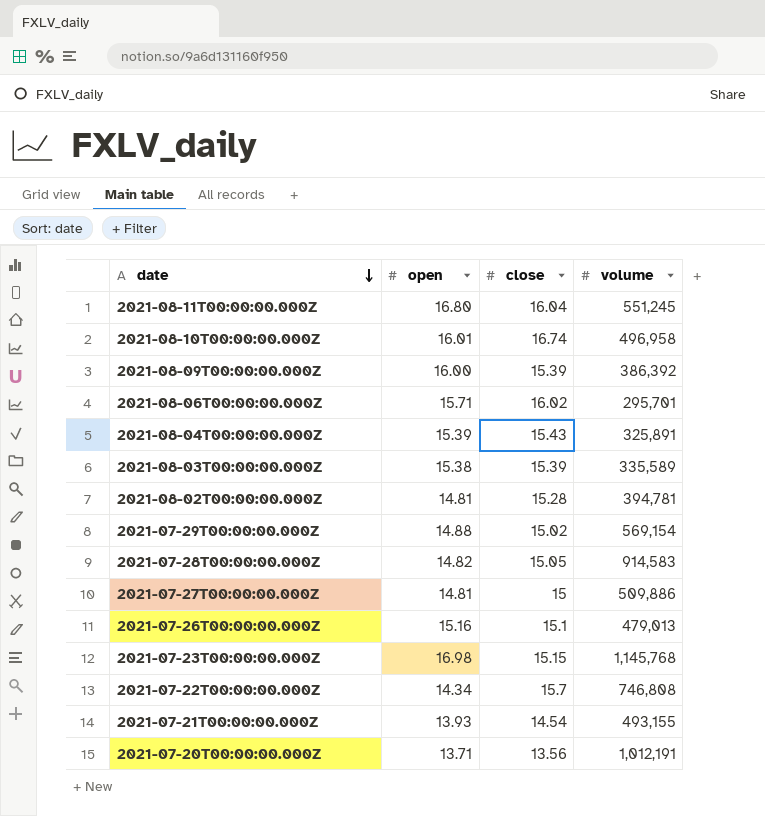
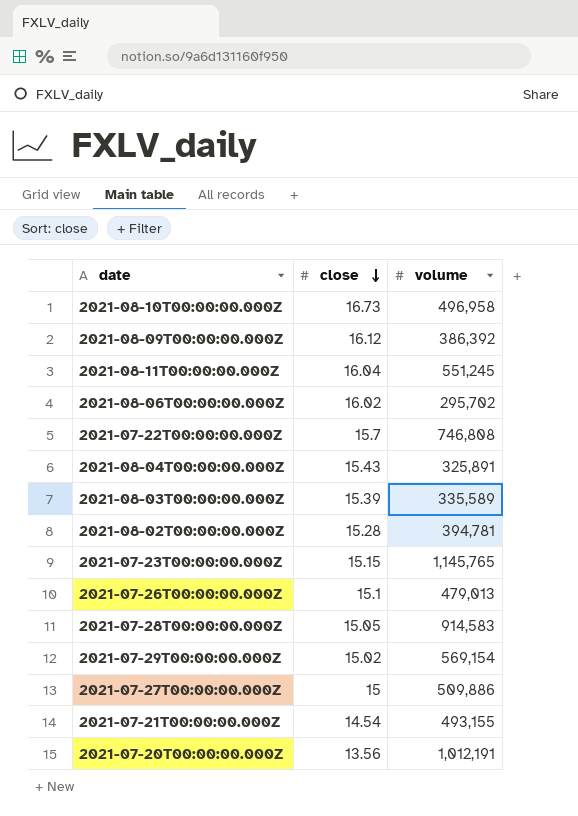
row order: date descending -> close descending
column open | position: 2 -> none
2021-08-10T00:00:00.000Z | close: 16.74 -> 16.73
2021-08-09T00:00:00.000Z | close: 15.39 -> 16.12
2021-08-06T00:00:00.000Z | volume: 295,701 -> 295,702
2021-07-23T00:00:00.000Z | volume: 1,145,768 -> 1,145,765

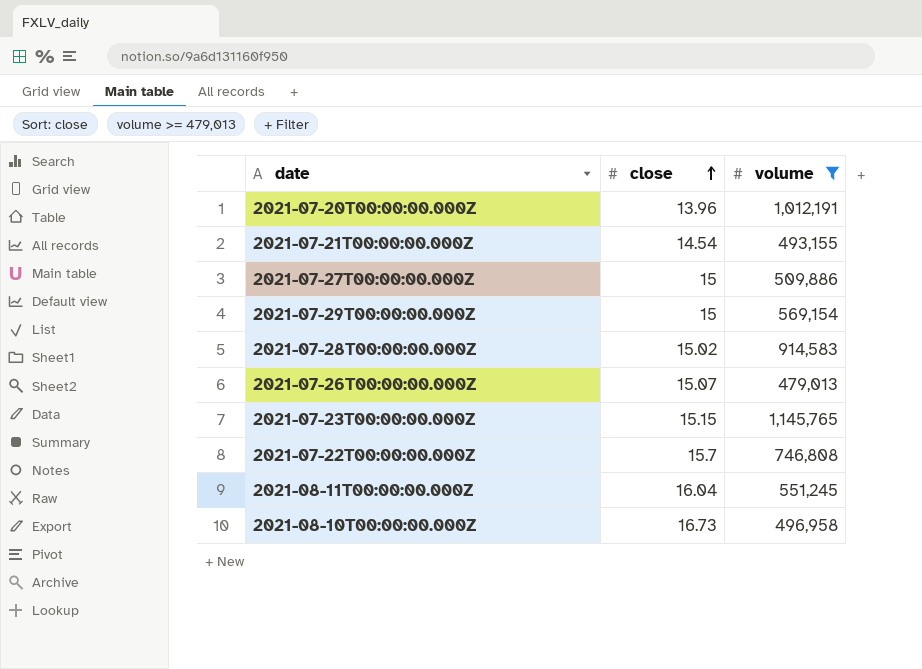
filter: none -> volume >= 479,013
row order: close descending -> close ascending
2021-07-20T00:00:00.000Z | close: 13.56 -> 13.96
2021-07-29T00:00:00.000Z | close: 15.02 -> 15
2021-07-28T00:00:00.000Z | close: 15.05 -> 15.02
2021-07-26T00:00:00.000Z | close: 15.1 -> 15.07

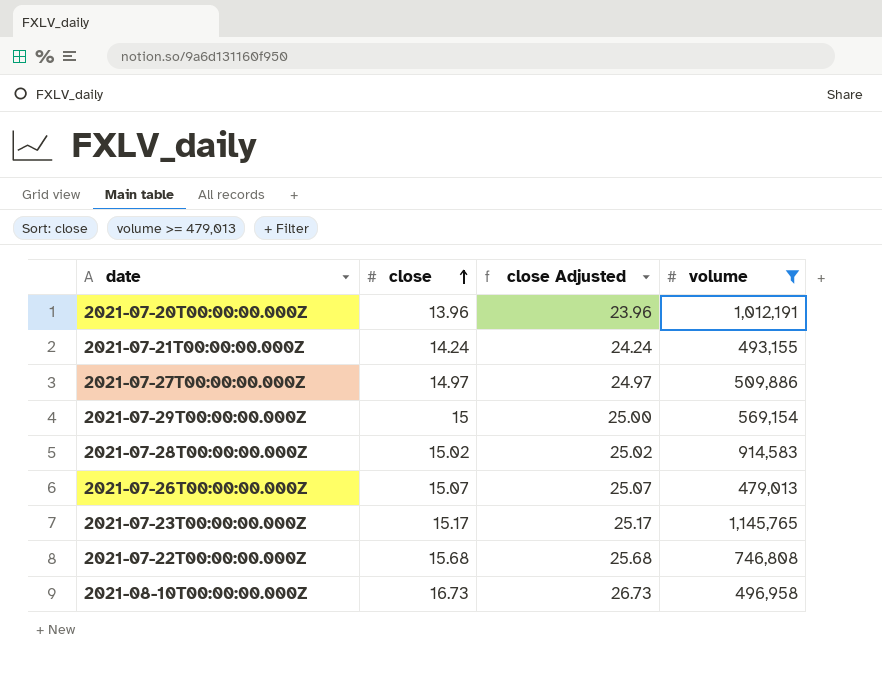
column close Adjusted | formula: none -> [close] + 10
row 2021-08-11T00:00:00.000Z: 16.04 | 551,245 -> none
2021-07-21T00:00:00.000Z | close: 14.54 -> 14.24
2021-07-27T00:00:00.000Z | close: 15 -> 14.97
2021-07-23T00:00:00.000Z | close: 15.15 -> 15.17
2021-07-22T00:00:00.000Z | close: 15.7 -> 15.68

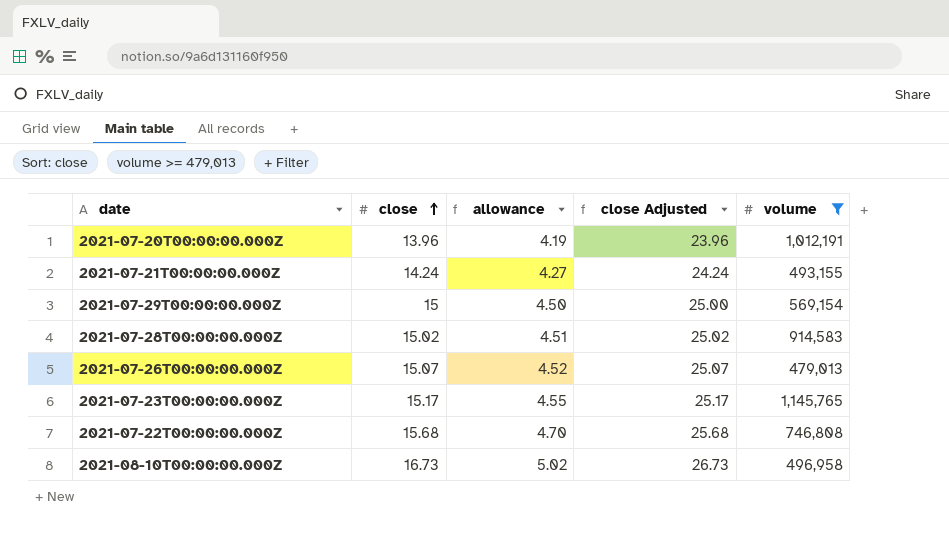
column allowance | formula: none -> [close] * 0.3
row 2021-07-27T00:00:00.000Z: 14.97 | 24.97 | 509,886 -> none

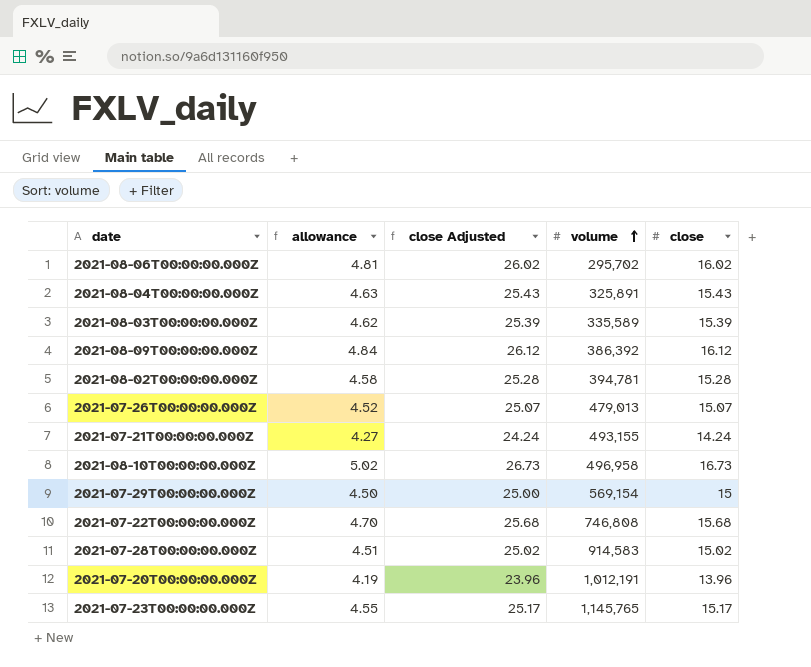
filter: volume >= 479,013 -> none
row order: close ascending -> volume ascending
column close | position: 2 -> 5

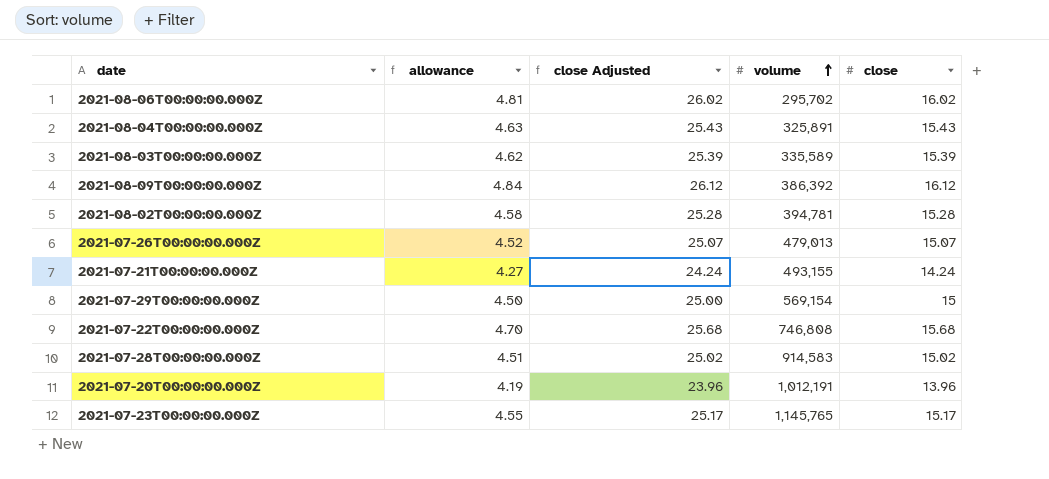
row 2021-08-10T00:00:00.000Z: 5.02 | 26.73 | 496,958 | 16.73 -> none

